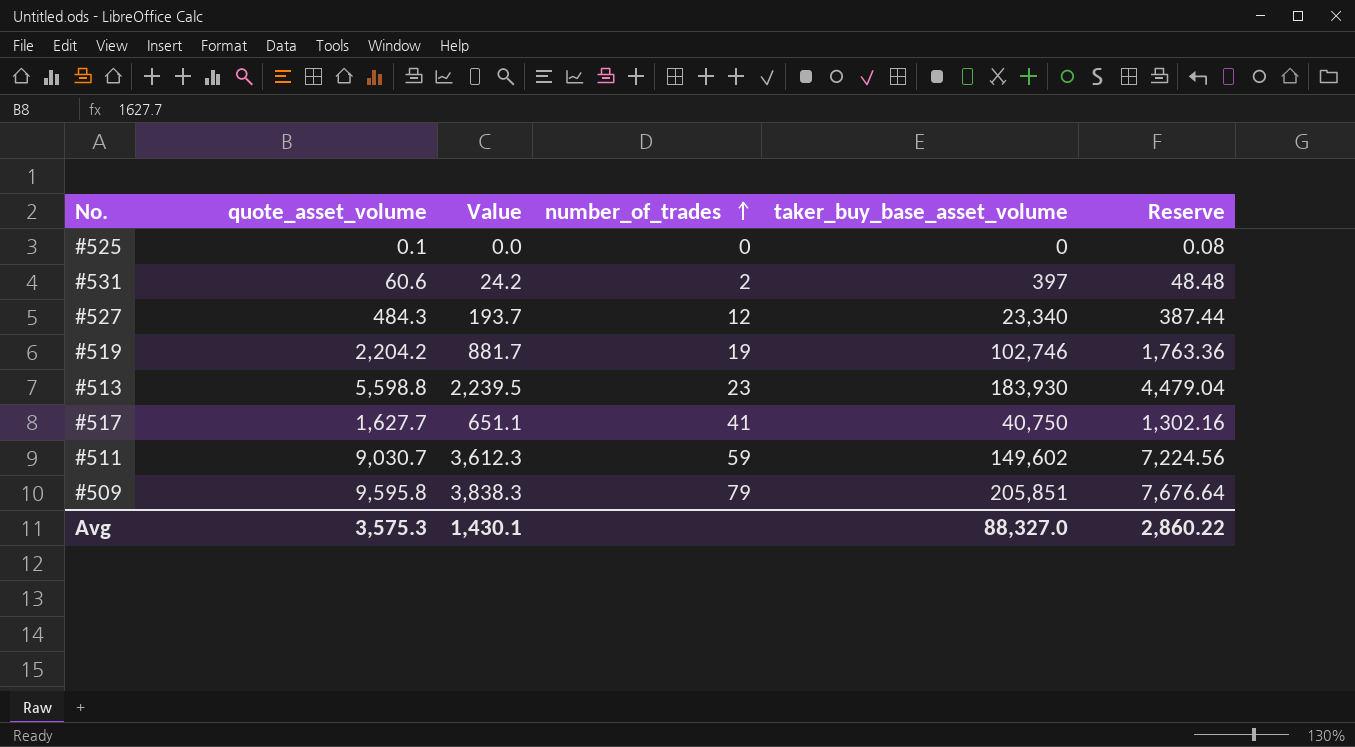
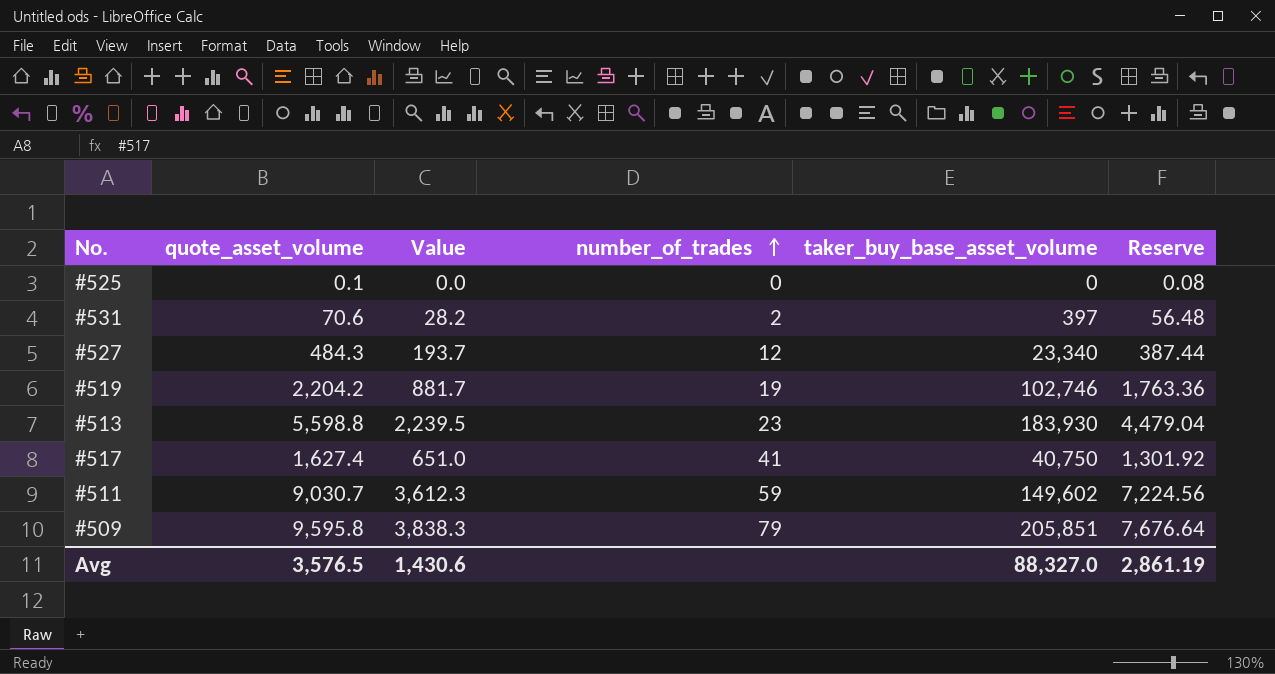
#531 | quote_asset_volume: 60.6 -> 70.6
#531 | Value: 24.2 -> 28.2
#531 | Reserve: 48.48 -> 56.48
#517 | quote_asset_volume: 1,627.7 -> 1,627.4
#517 | Value: 651.1 -> 651.0
#517 | Reserve: 1,302.16 -> 1,301.92
Avg | quote_asset_volume: 3,575.3 -> 3,576.5
Avg | Value: 1,430.1 -> 1,430.6
Avg | Reserve: 2,860.22 -> 2,861.19

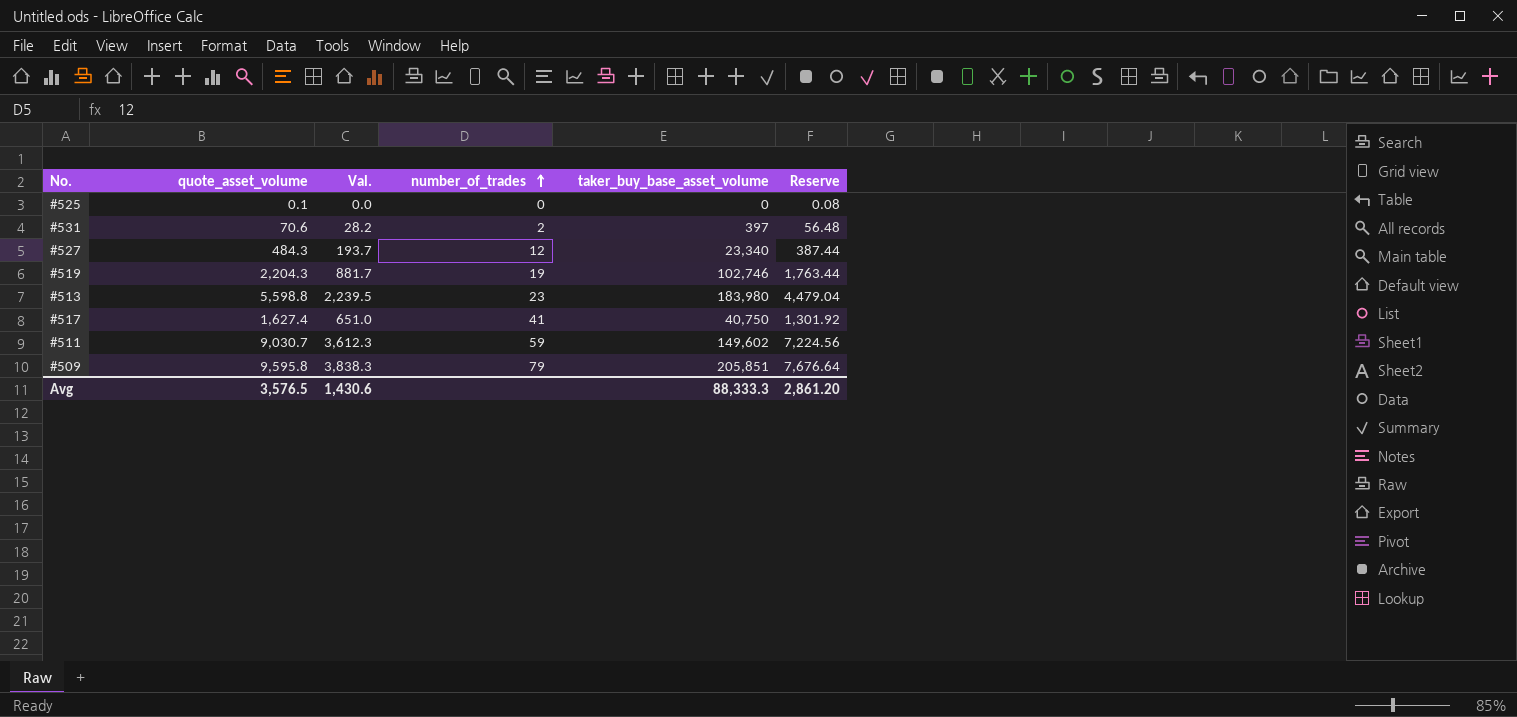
column name: Value -> Val.
#519 | quote_asset_volume: 2,204.2 -> 2,204.3
#519 | Reserve: 1,763.36 -> 1,763.44
#513 | taker_buy_base_asset_volume: 183,930 -> 183,980
Avg | taker_buy_base_asset_volume: 88,327.0 -> 88,333.3
Avg | Reserve: 2,861.19 -> 2,861.20

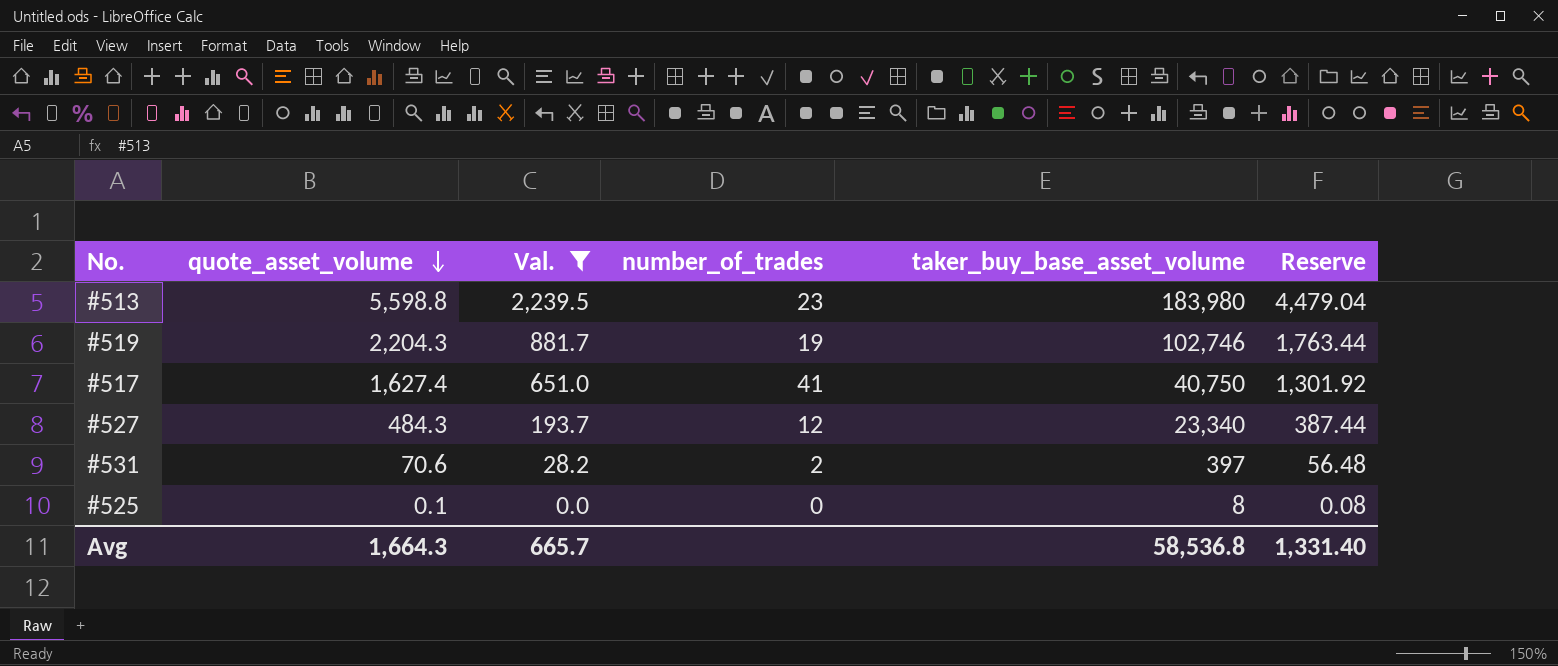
filter: none -> Val. <= 2,239.5
row order: number_of_trades ascending -> quote_asset_volume descending
#525 | taker_buy_base_asset_volume: 0 -> 8
Avg | quote_asset_volume: 3,576.5 -> 1,664.3
Avg | Val.: 1,430.6 -> 665.7
Avg | taker_buy_base_asset_volume: 88,333.3 -> 58,536.8
Avg | Reserve: 2,861.20 -> 1,331.40

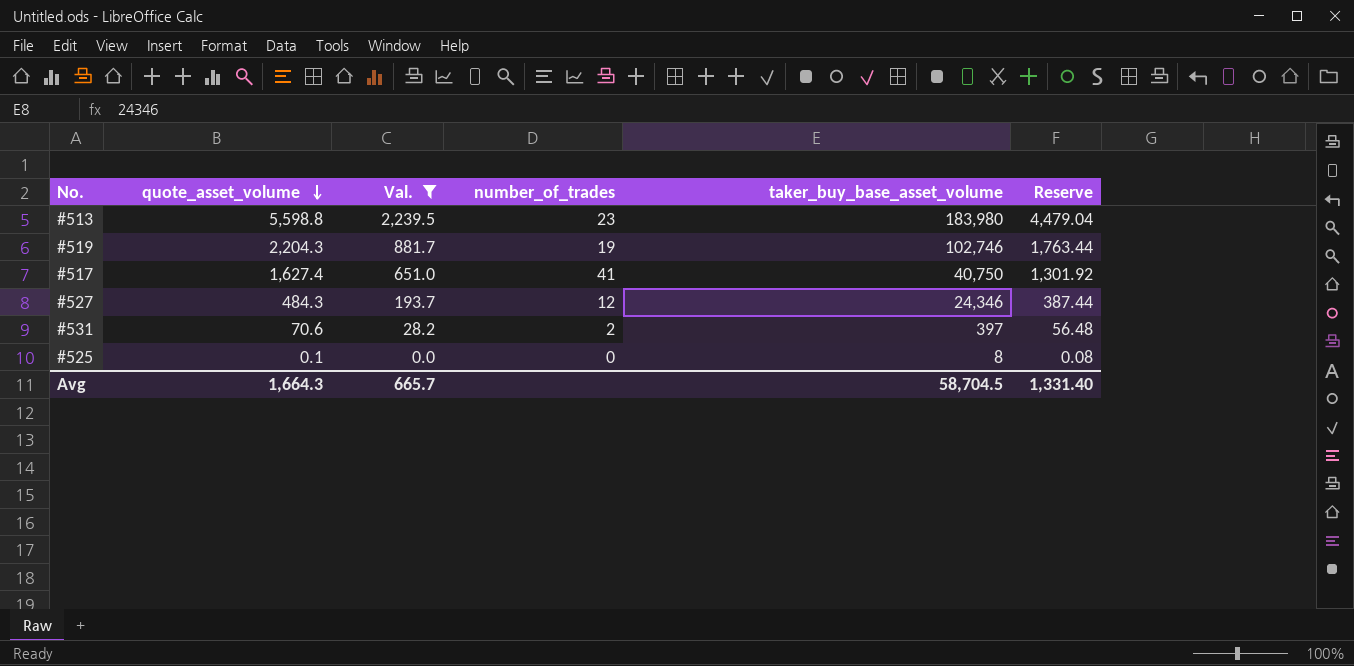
#527 | taker_buy_base_asset_volume: 23,340 -> 24,346
Avg | taker_buy_base_asset_volume: 58,536.8 -> 58,704.5

